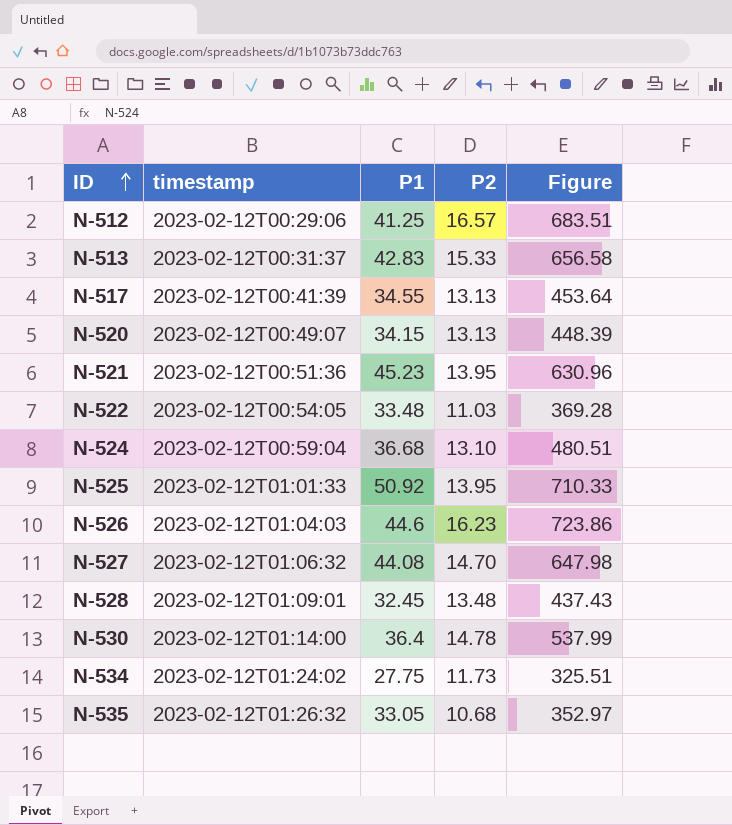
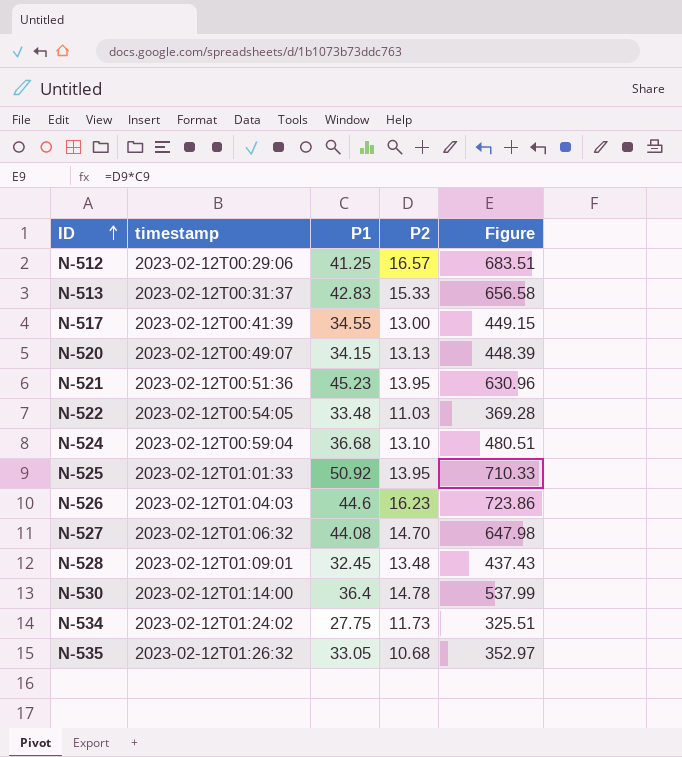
N-517 | P2: 13.13 -> 13.00
N-517 | Figure: 453.64 -> 449.15

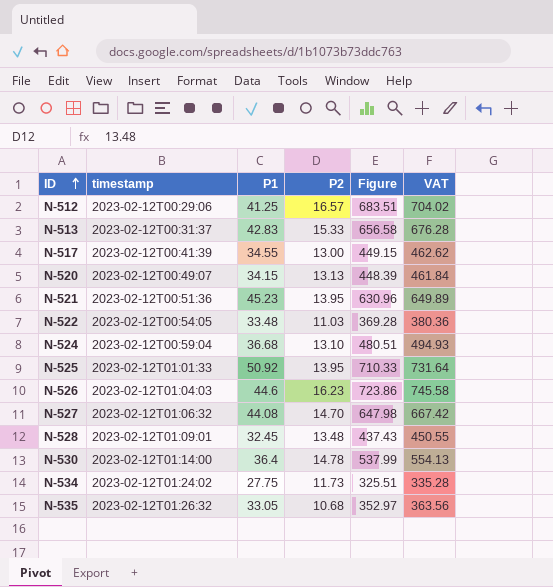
column VAT | formula: none -> [Figure] * 1.03

